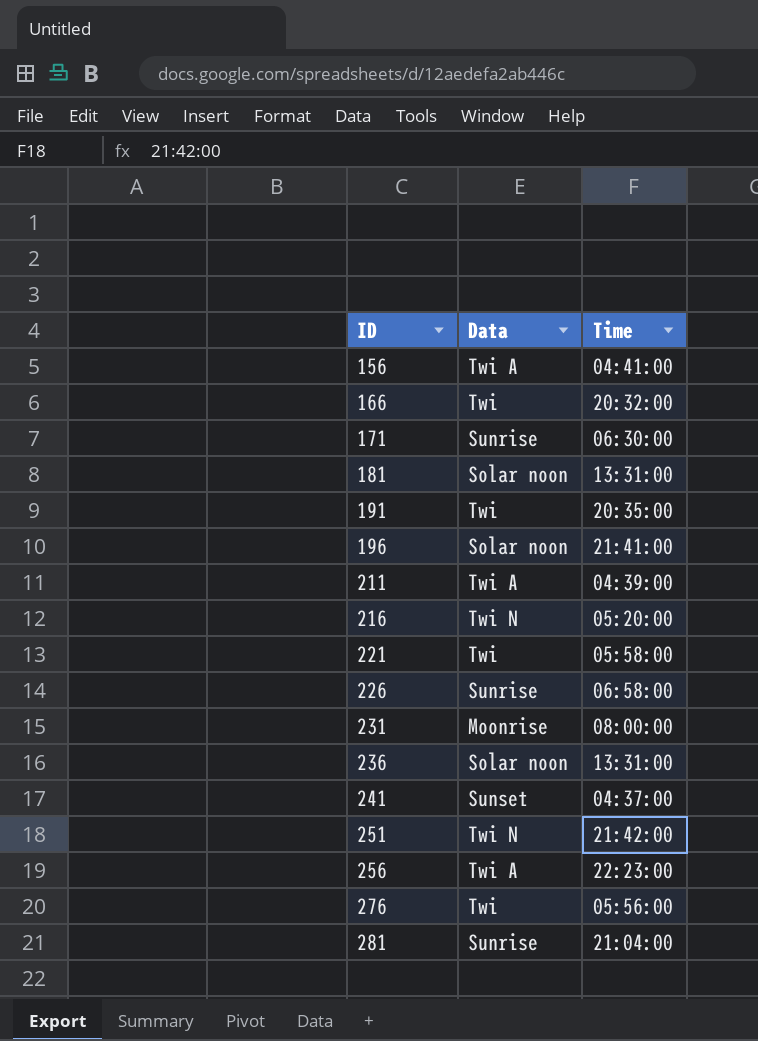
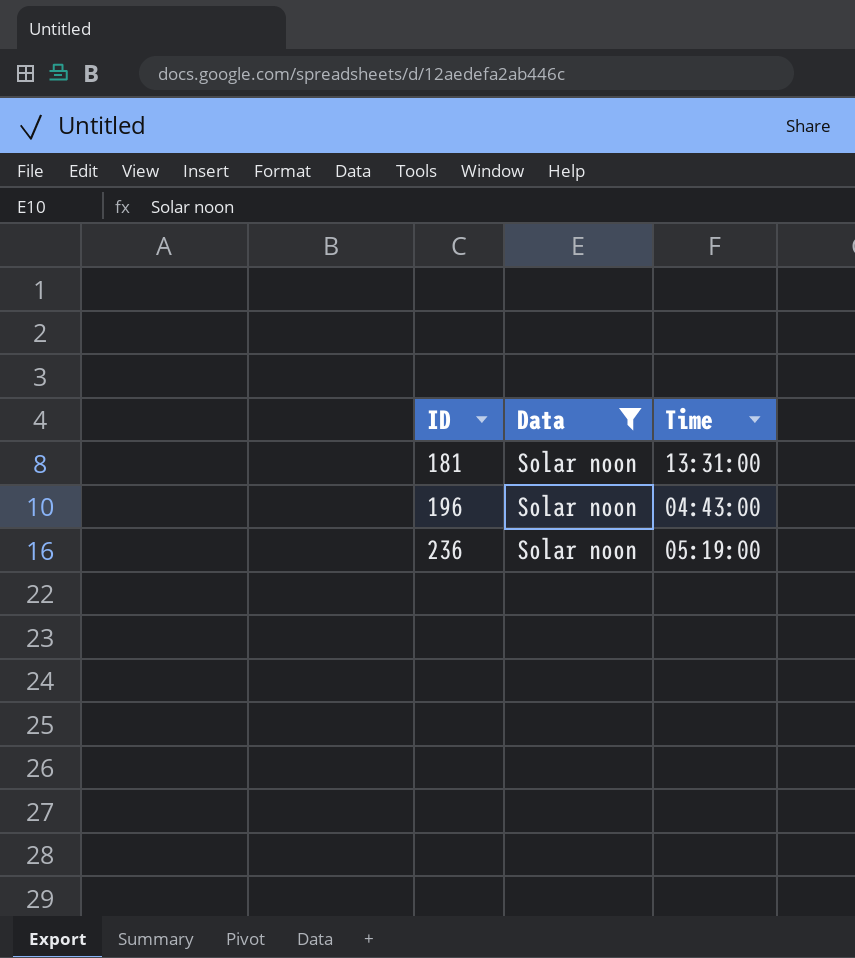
filter: none -> Data = Solar noon
196 | Time: 21:41:00 -> 04:43:00
236 | Time: 13:31:00 -> 05:19:00

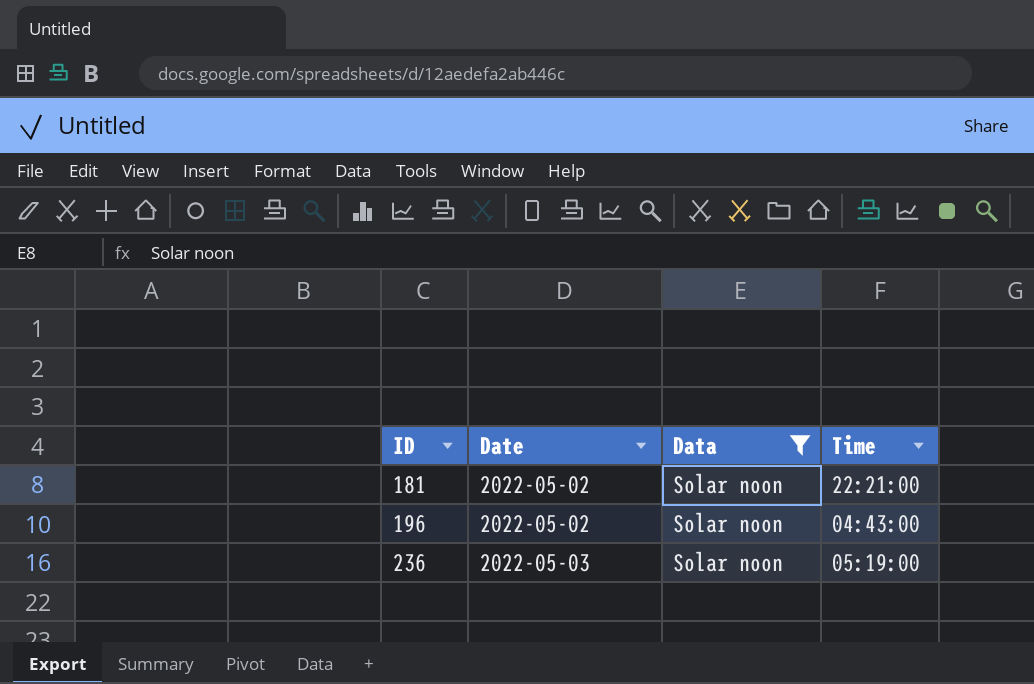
column Date | position: none -> 2
181 | Time: 13:31:00 -> 22:21:00

